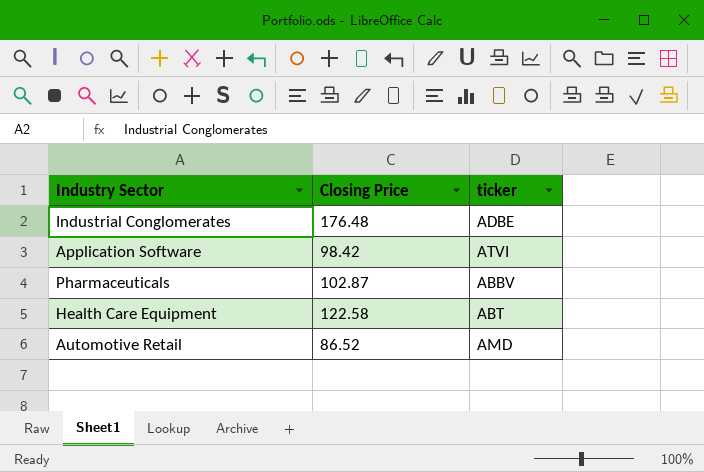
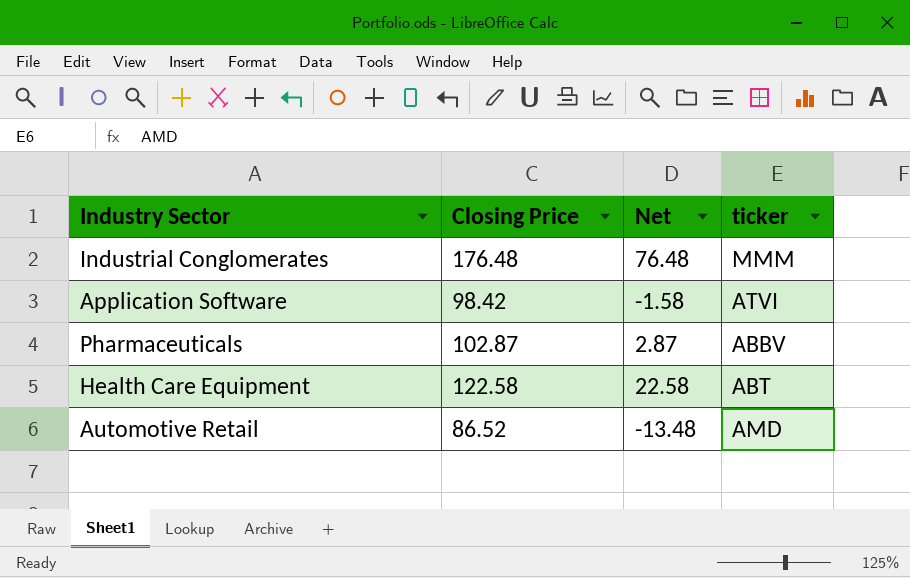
column Net | formula: none -> [Closing Price] - 100
Industrial Conglomerates | ticker: ADBE -> MMM

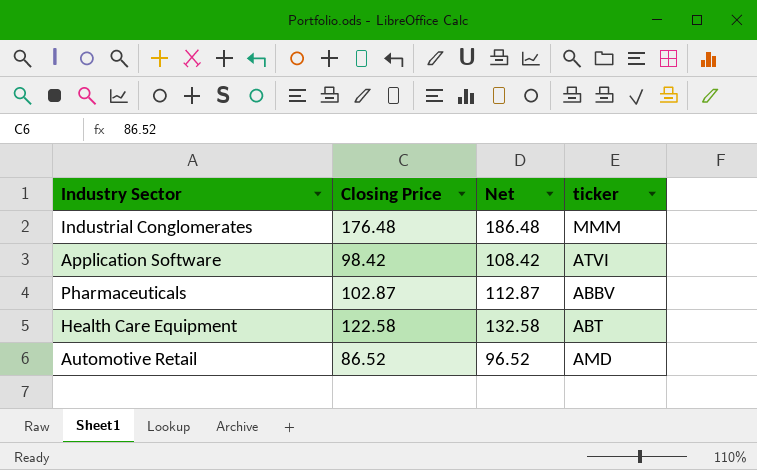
column Net | formula: [Closing Price] - 100 -> [Closing Price] + 10

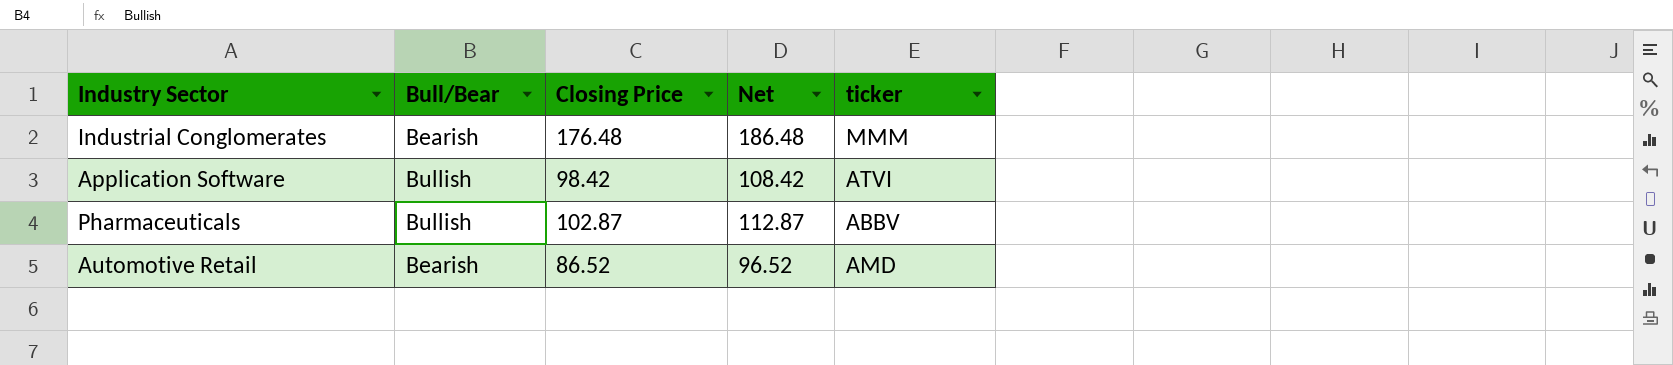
column Bull/Bear | position: none -> 2
row Health Care Equipment: 122.58 | 132.58 | ABT -> none

